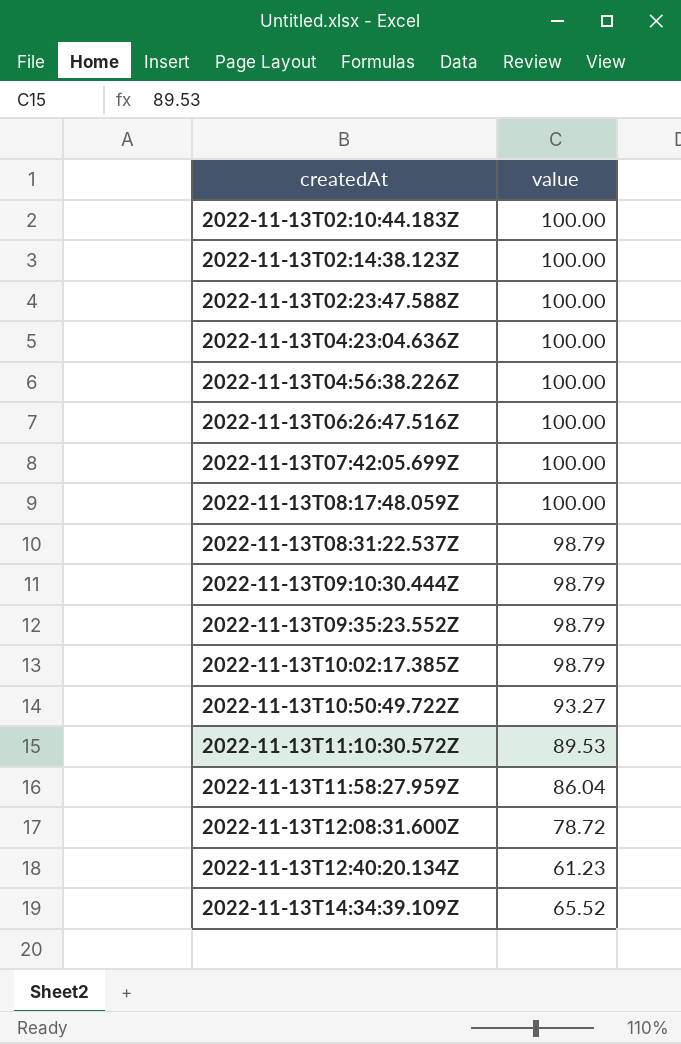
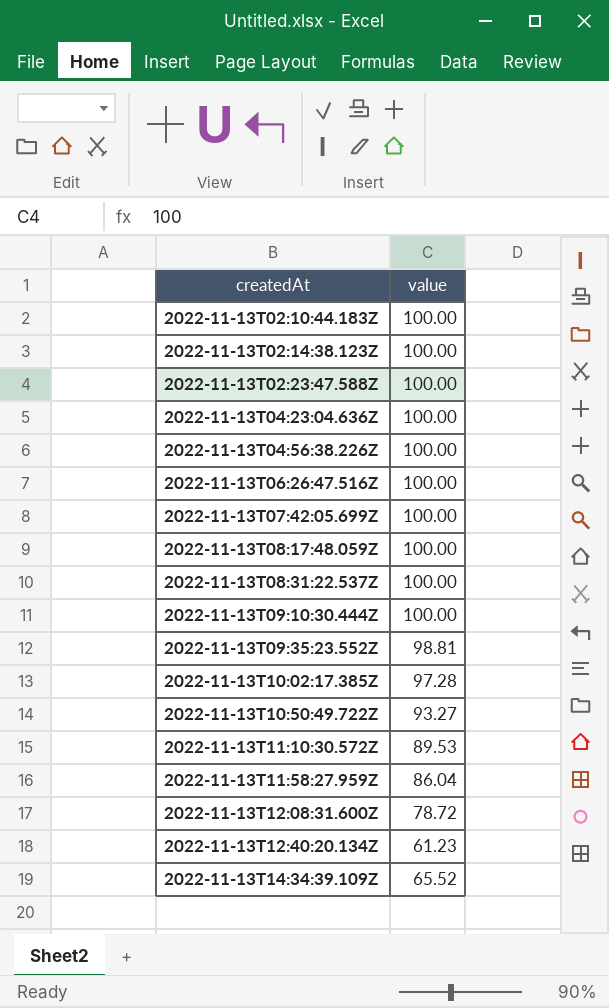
2022-11-13T08:31:22.537Z | value: 98.79 -> 100.00
2022-11-13T09:10:30.444Z | value: 98.79 -> 100.00
2022-11-13T09:35:23.552Z | value: 98.79 -> 98.81
2022-11-13T10:02:17.385Z | value: 98.79 -> 97.28

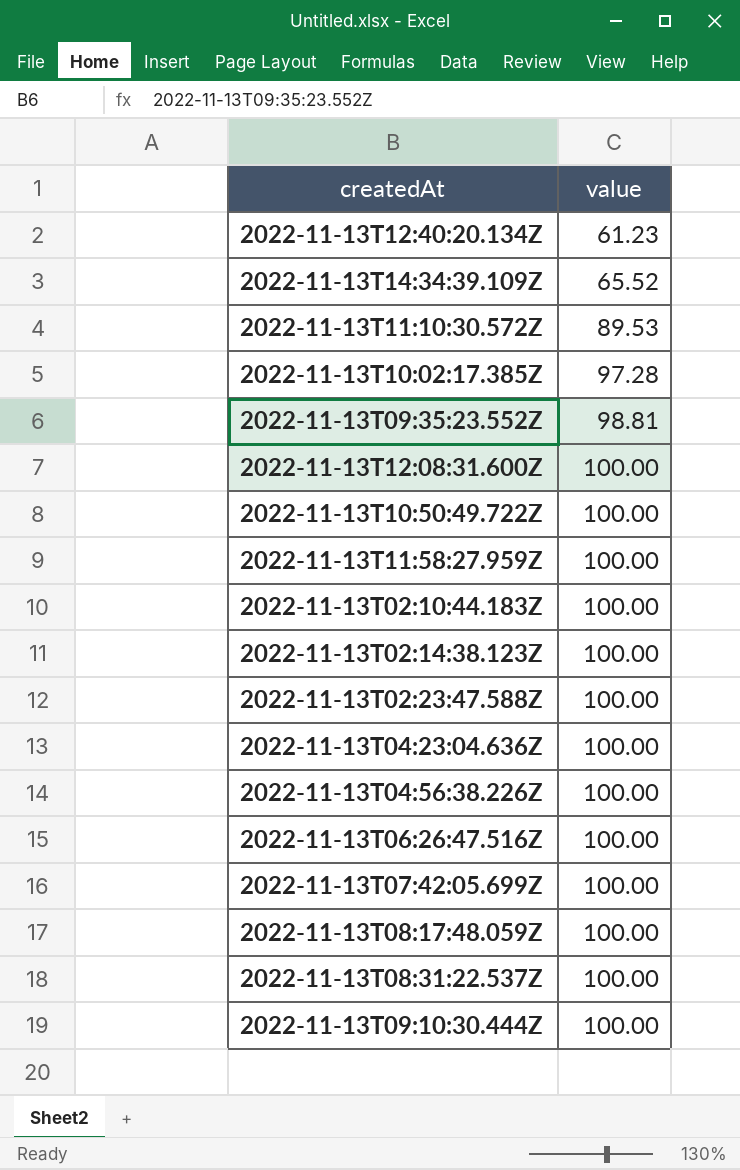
row order: createdAt ascending -> value ascending
2022-11-13T12:08:31.600Z | value: 78.72 -> 100.00
2022-11-13T10:50:49.722Z | value: 93.27 -> 100.00
2022-11-13T11:58:27.959Z | value: 86.04 -> 100.00

